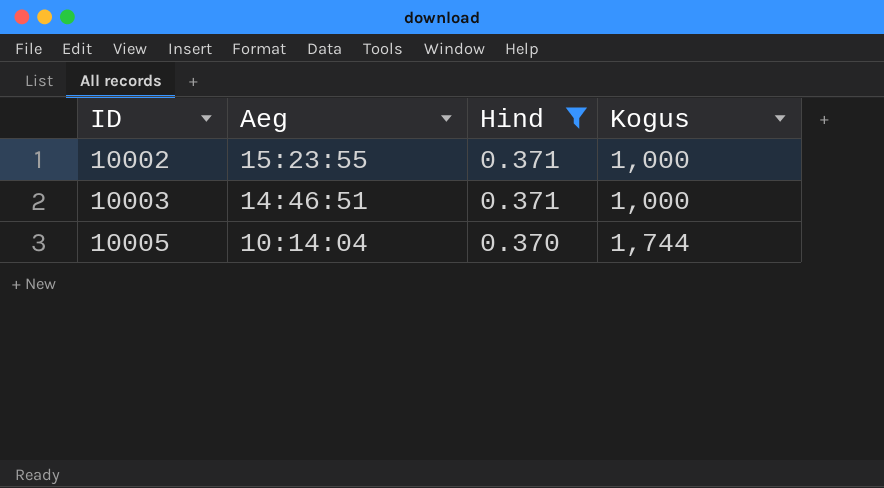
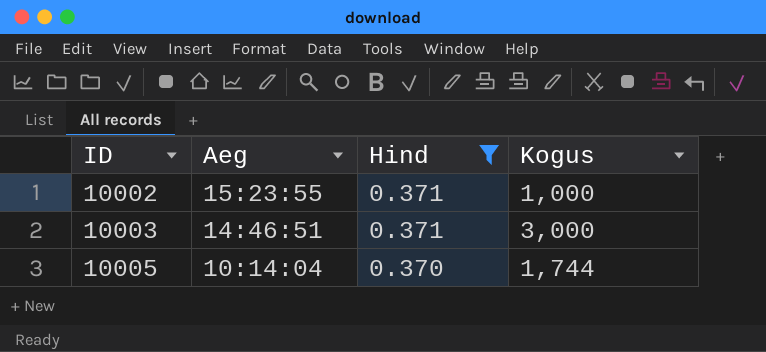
10003 | Kogus: 1,000 -> 3,000

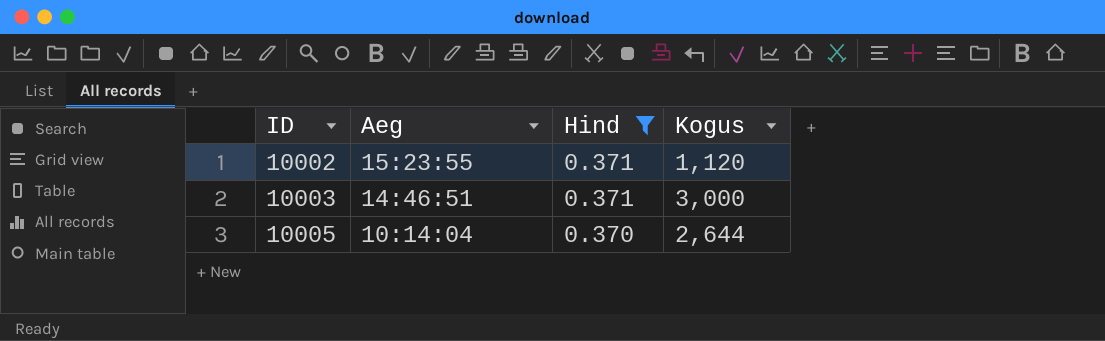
10002 | Kogus: 1,000 -> 1,120
10005 | Kogus: 1,744 -> 2,644

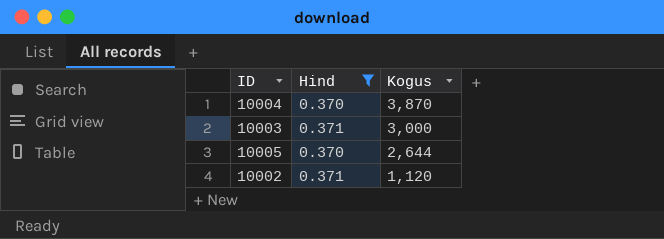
row order: ID ascending -> Kogus descending
column Aeg | position: 2 -> none
row 10004: none -> 0.370 | 3,870

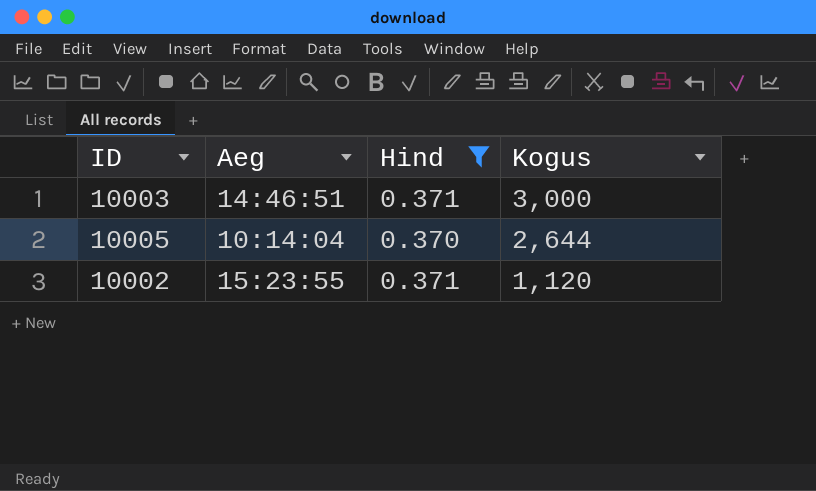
column Aeg | position: none -> 2
row 10004: 0.370 | 3,870 -> none

